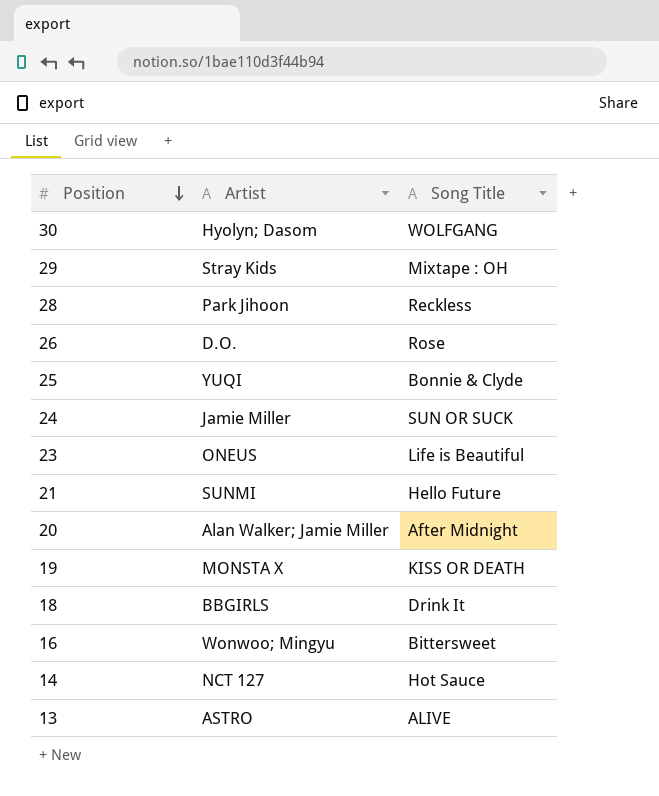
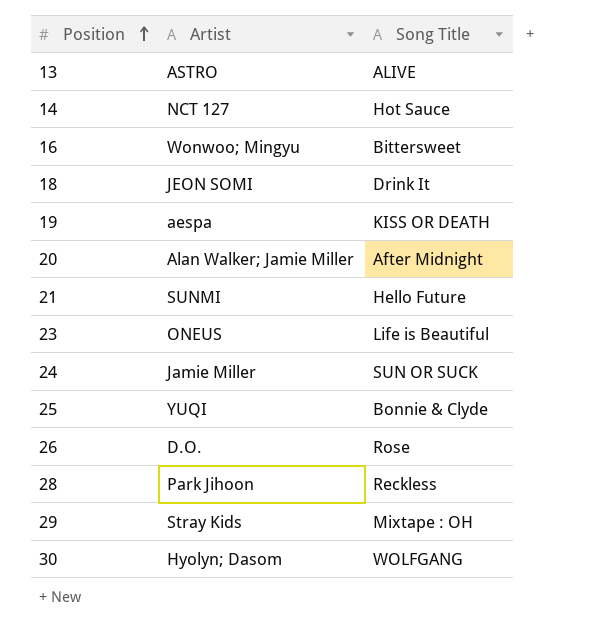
row order: Position descending -> Position ascending
18 | Artist: BBGIRLS -> JEON SOMI
19 | Artist: MONSTA X -> aespa

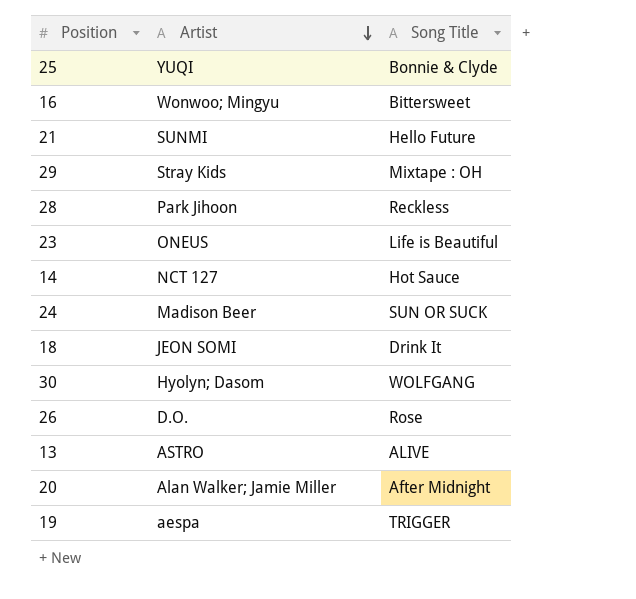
row order: Position ascending -> Artist descending
24 | Artist: Jamie Miller -> Madison Beer
19 | Song Title: KISS OR DEATH -> TRIGGER

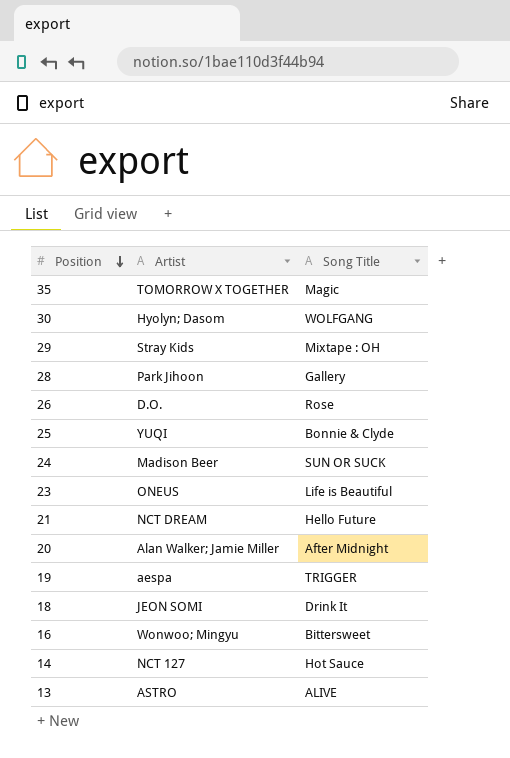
row order: Artist descending -> Position descending
row 35: none -> TOMORROW X TOGETHER | Magic
28 | Song Title: Reckless -> Gallery
21 | Artist: SUNMI -> NCT DREAM

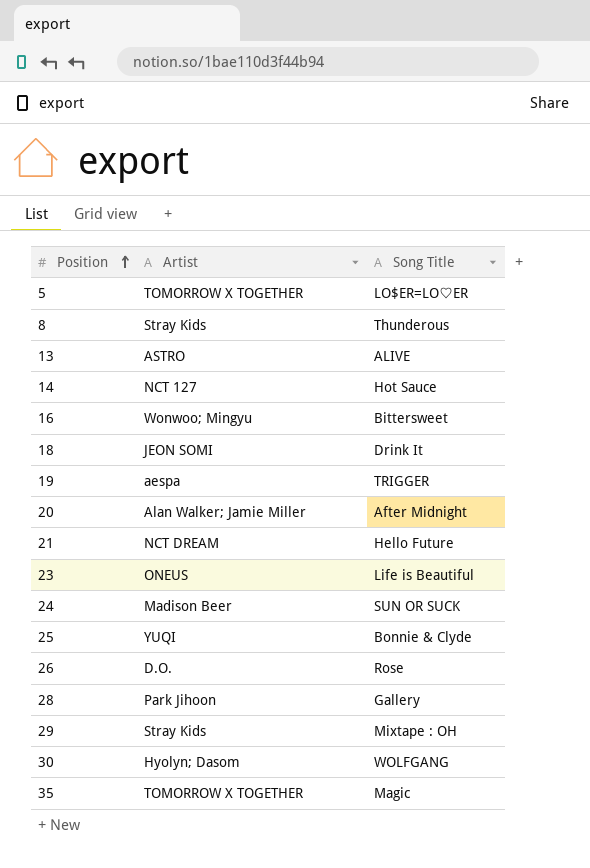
row order: Position descending -> Position ascending
row 5: none -> TOMORROW X TOGETHER | LO$ER=LO♡ER
row 8: none -> Stray Kids | Thunderous

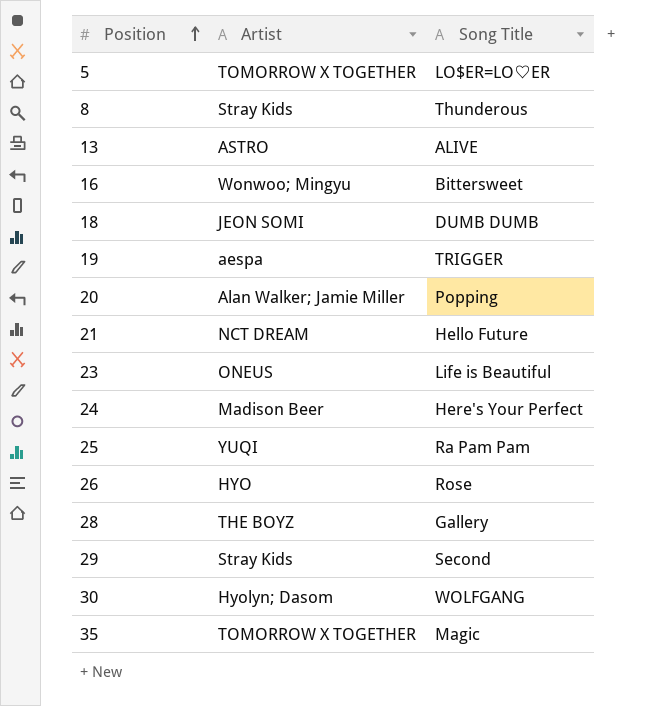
row 14: NCT 127 | Hot Sauce -> none
18 | Song Title: Drink It -> DUMB DUMB
20 | Song Title: After Midnight -> Popping
24 | Song Title: SUN OR SUCK -> Here's Your Perfect
25 | Song Title: Bonnie & Clyde -> Ra Pam Pam
26 | Artist: D.O. -> HYO
28 | Artist: Park Jihoon -> THE BOYZ
29 | Song Title: Mixtape : OH -> Second

